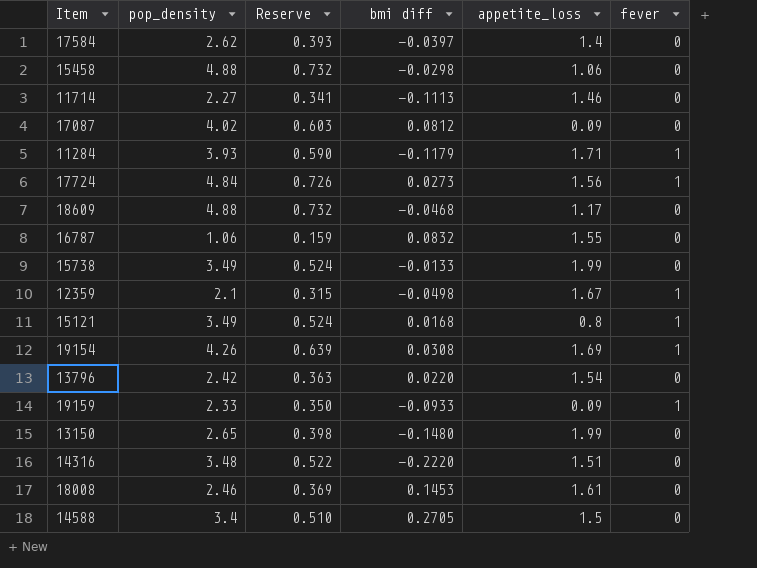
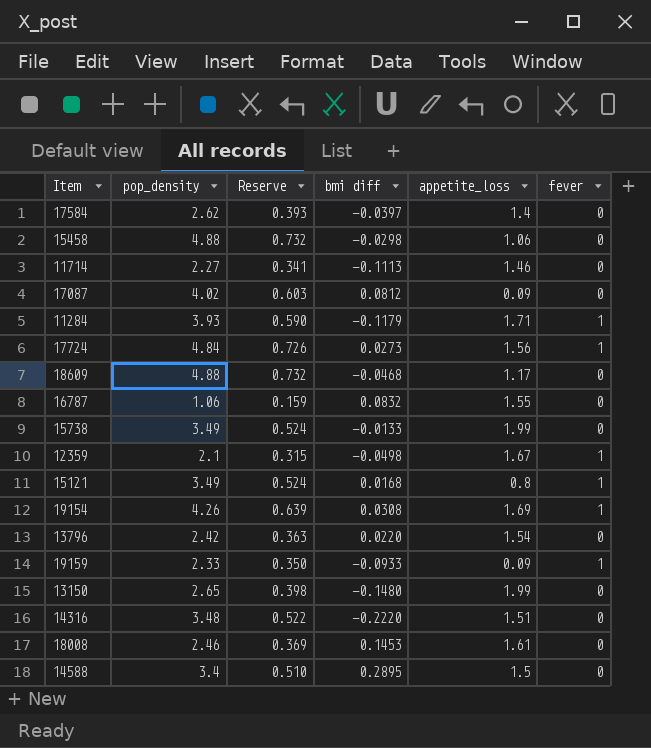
14588 | bmi diff: 0.2705 -> 0.2895

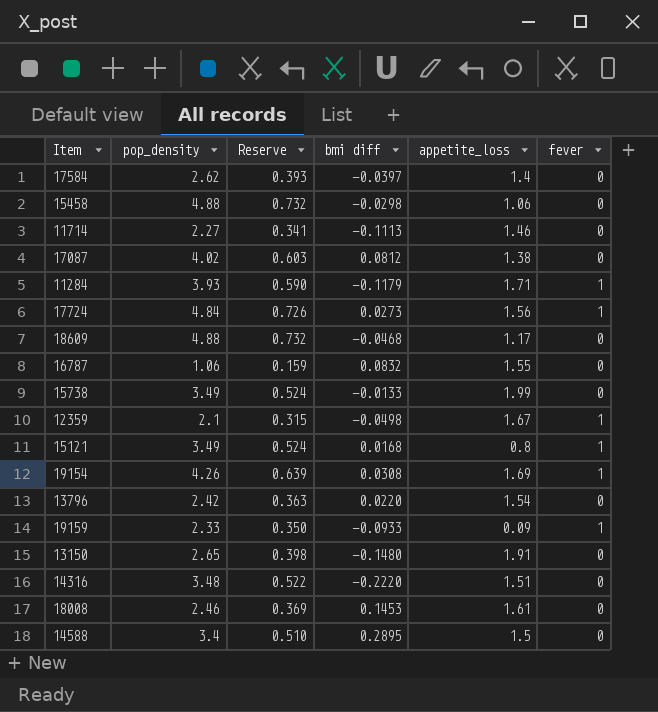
17087 | appetite_loss: 0.09 -> 1.38
13150 | appetite_loss: 1.99 -> 1.91

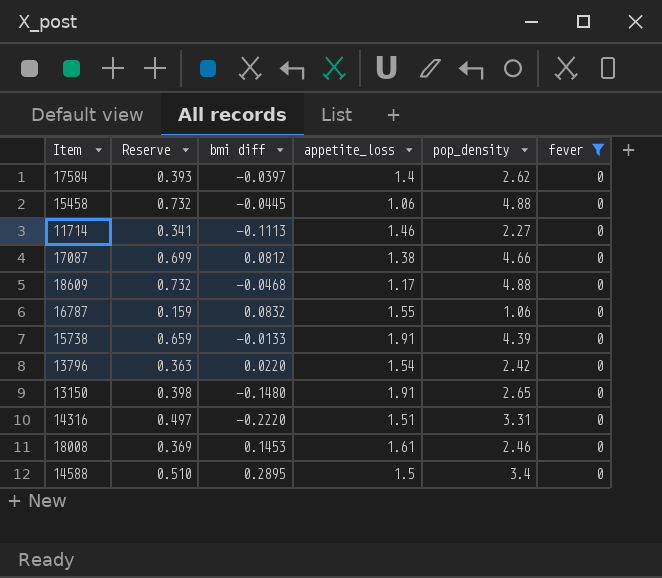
filter: none -> fever = 0
column pop_density | position: 2 -> 5
15458 | bmi diff: -0.0298 -> -0.0445
17087 | Reserve: 0.603 -> 0.699
17087 | pop_density: 4.02 -> 4.66
15738 | Reserve: 0.524 -> 0.659
15738 | appetite_loss: 1.99 -> 1.91
15738 | pop_density: 3.49 -> 4.39
14316 | Reserve: 0.522 -> 0.497
14316 | pop_density: 3.48 -> 3.31

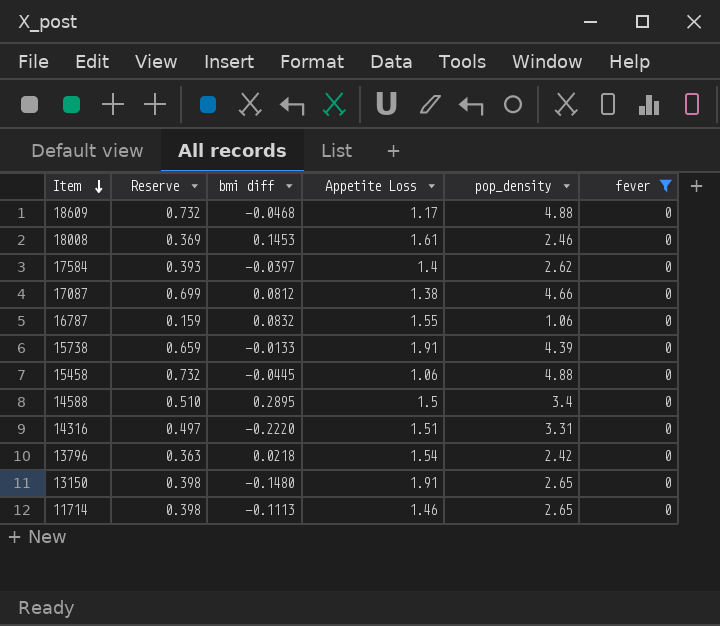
row order: none -> Item descending
column name: appetite_loss -> Appetite Loss
13796 | bmi diff: 0.0220 -> 0.0218
11714 | Reserve: 0.341 -> 0.398
11714 | pop_density: 2.27 -> 2.65

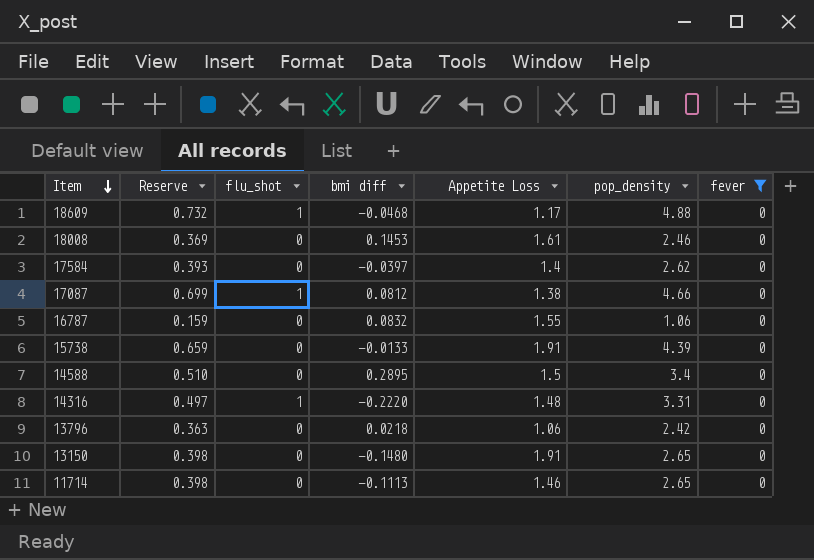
column flu_shot | position: none -> 3
row 15458: 0.732 | -0.0445 | 1.06 | 4.88 | 0 -> none
14316 | Appetite Loss: 1.51 -> 1.48
13796 | Appetite Loss: 1.54 -> 1.06

